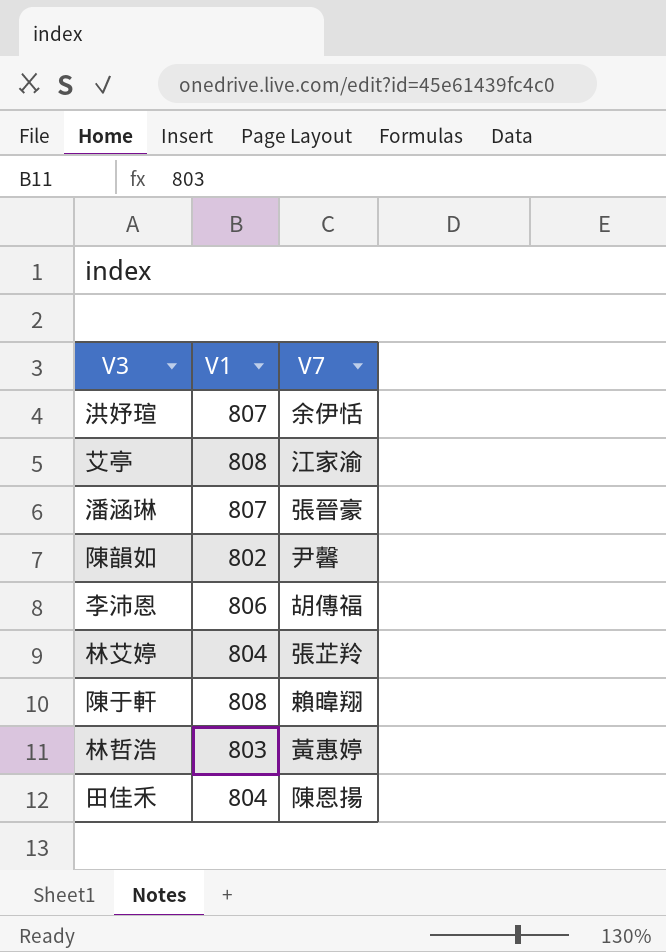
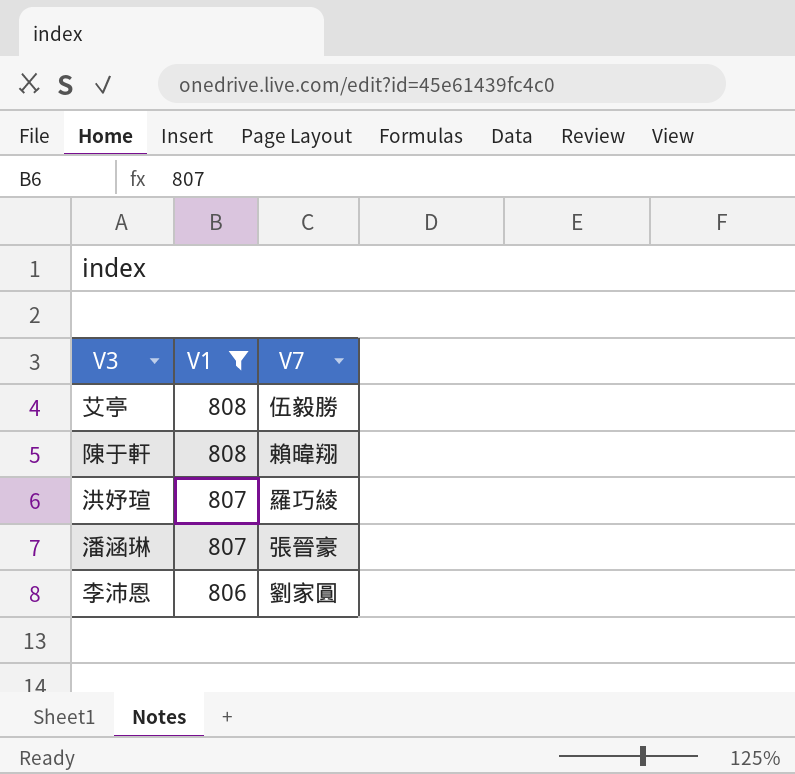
filter: none -> V1 >= 806
row order: none -> V1 descending
艾亭 | V7: 江家渝 -> 伍毅勝
洪妤瑄 | V7: 余伊恬 -> 羅巧綾
李沛恩 | V7: 胡傳福 -> 劉家圓

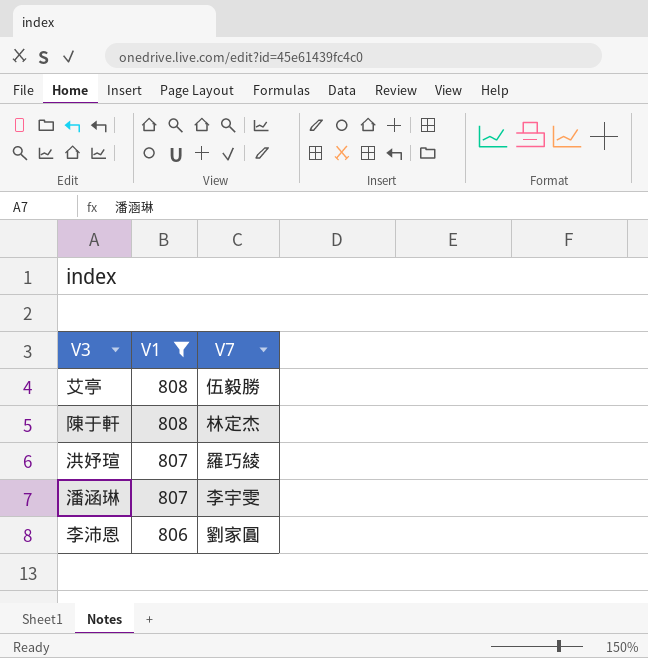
陳于軒 | V7: 賴暐翔 -> 林定杰
潘涵琳 | V7: 張晉豪 -> 李宇雯

